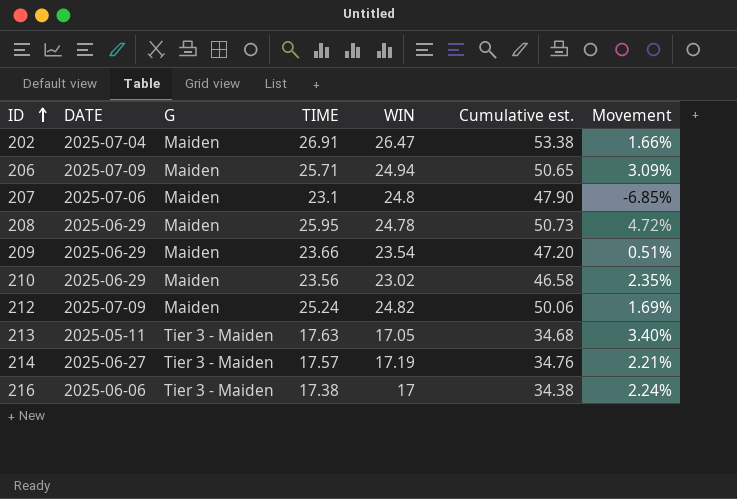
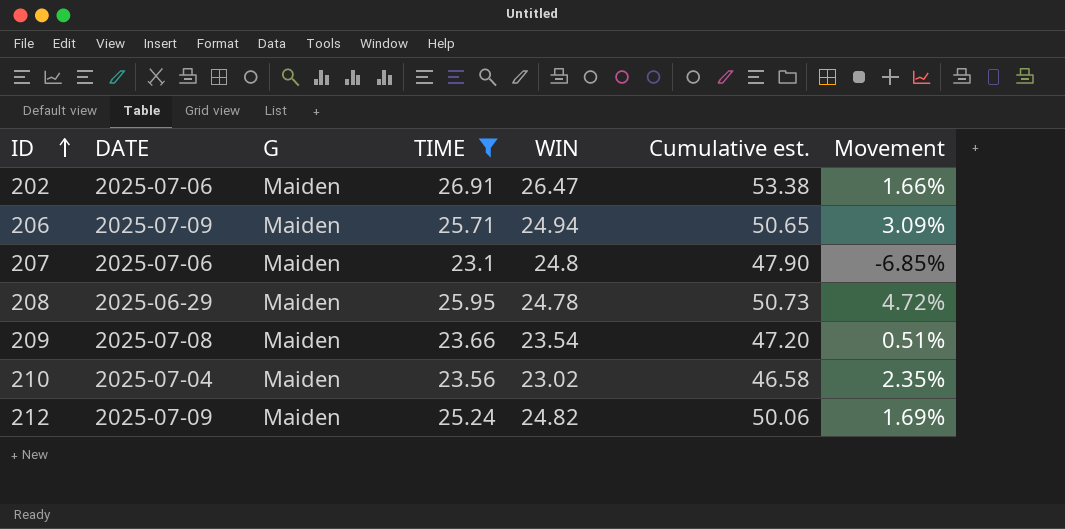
filter: none -> TIME >= 23.1
202 | DATE: 2025-07-04 -> 2025-07-06
209 | DATE: 2025-06-29 -> 2025-07-08
210 | DATE: 2025-06-29 -> 2025-07-04

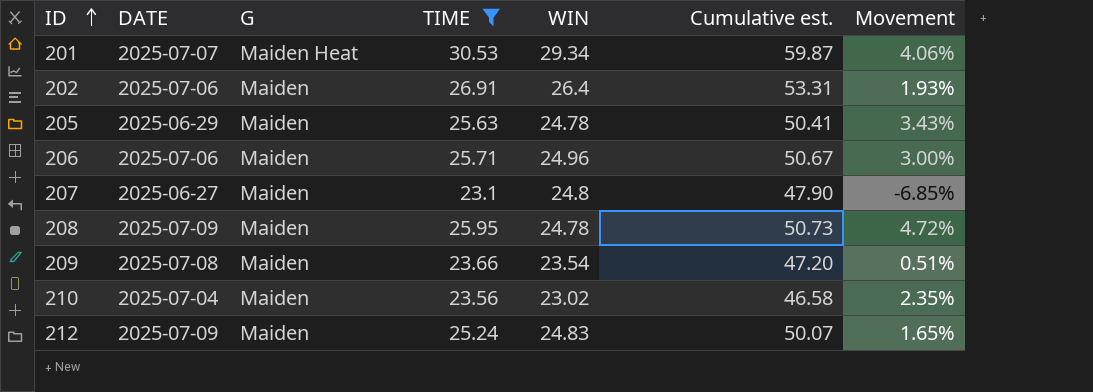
row 201: none -> 2025-07-07 | Maiden Heat | 30.53 | 29.34 | 59.87 | 4.06%
202 | WIN: 26.47 -> 26.4
202 | Cumulative est.: 53.38 -> 53.31
202 | Movement: 1.66% -> 1.93%
row 205: none -> 2025-06-29 | Maiden | 25.63 | 24.78 | 50.41 | 3.43%
206 | DATE: 2025-07-09 -> 2025-07-06
206 | WIN: 24.94 -> 24.96
206 | Cumulative est.: 50.65 -> 50.67
206 | Movement: 3.09% -> 3.00%
207 | DATE: 2025-07-06 -> 2025-06-27
208 | DATE: 2025-06-29 -> 2025-07-09
212 | WIN: 24.82 -> 24.83
212 | Cumulative est.: 50.06 -> 50.07
212 | Movement: 1.69% -> 1.65%

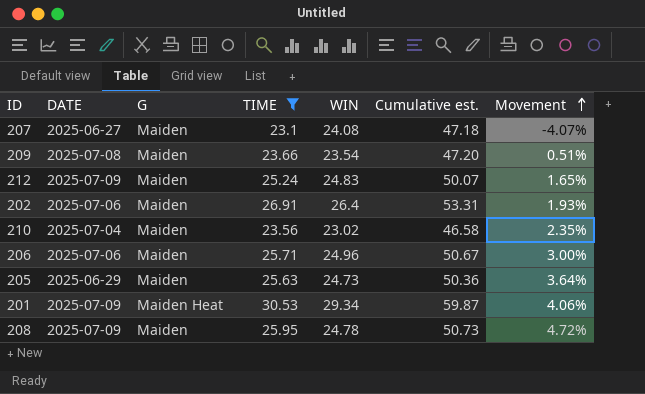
row order: ID ascending -> Movement ascending
207 | WIN: 24.8 -> 24.08
207 | Cumulative est.: 47.90 -> 47.18
207 | Movement: -6.85% -> -4.07%
205 | WIN: 24.78 -> 24.73
205 | Cumulative est.: 50.41 -> 50.36
205 | Movement: 3.43% -> 3.64%
201 | DATE: 2025-07-07 -> 2025-07-09

